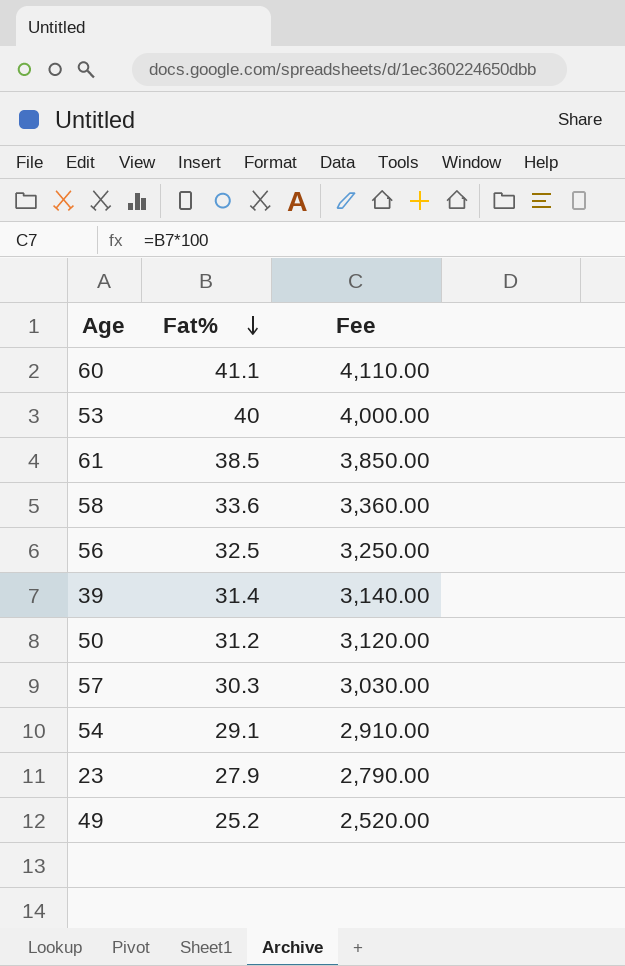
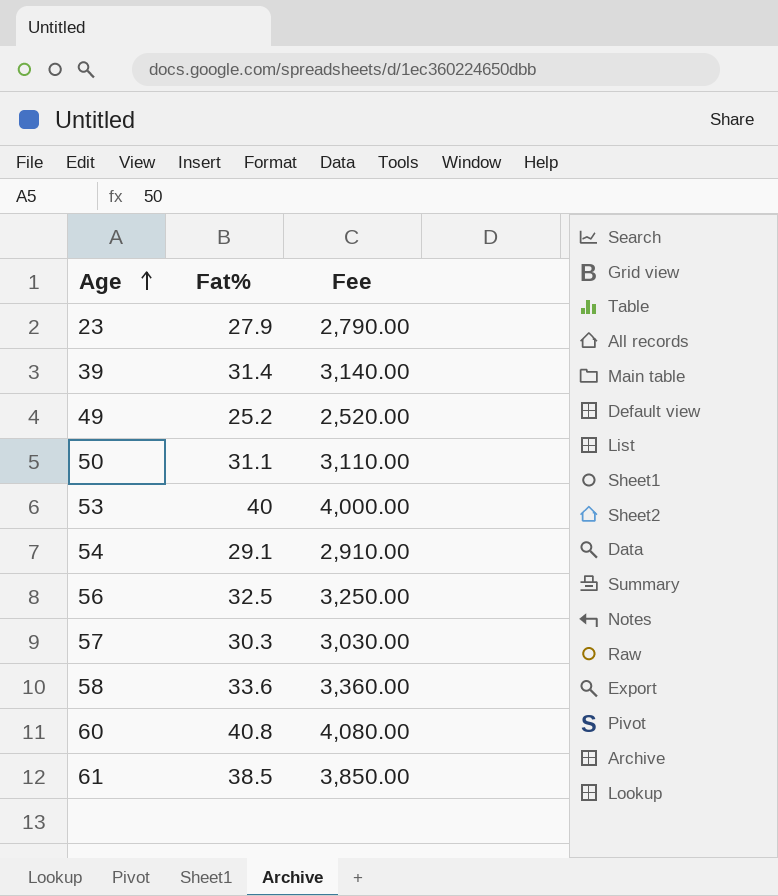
row order: Fat% descending -> Age ascending
50 | Fat%: 31.2 -> 31.1
50 | Fee: 3,120.00 -> 3,110.00
60 | Fat%: 41.1 -> 40.8
60 | Fee: 4,110.00 -> 4,080.00

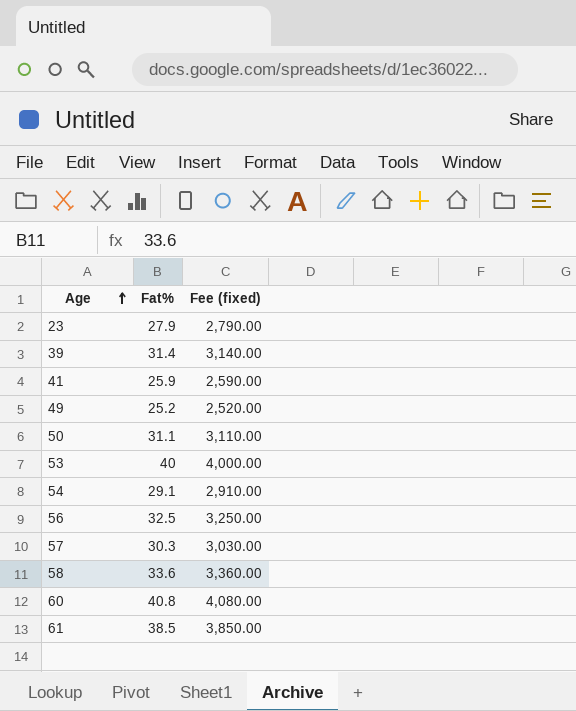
column name: Fee -> Fee (fixed)
row 41: none -> 25.9 | 2,590.00

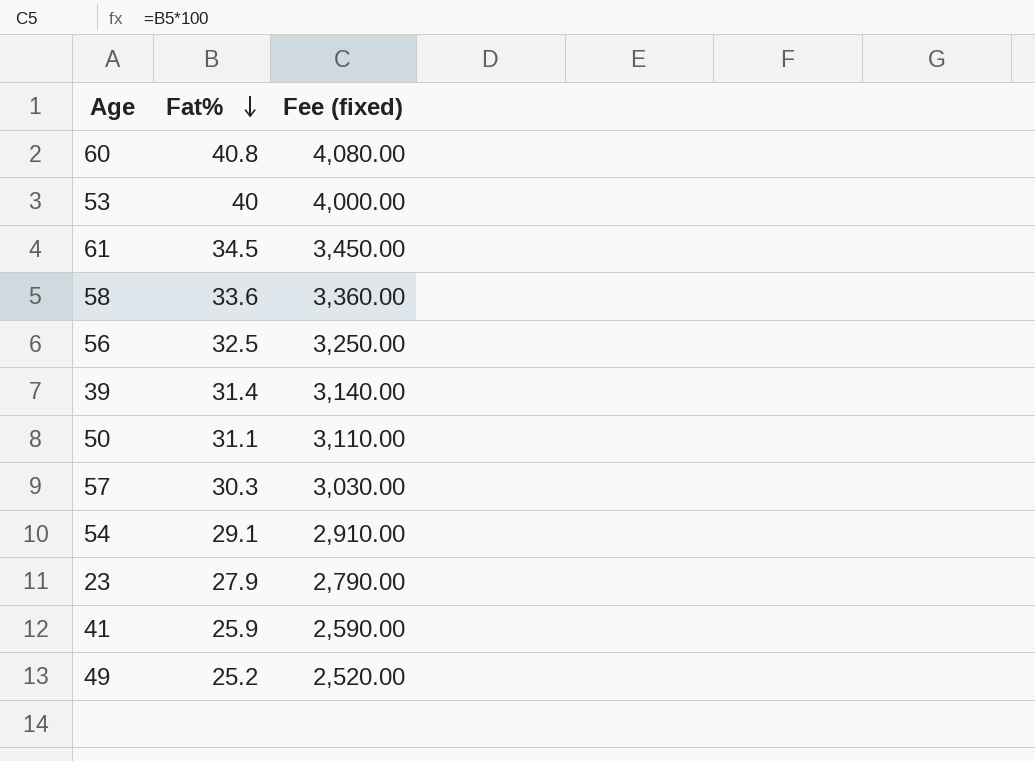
row order: Age ascending -> Fat% descending
61 | Fat%: 38.5 -> 34.5
61 | Fee (fixed): 3,850.00 -> 3,450.00

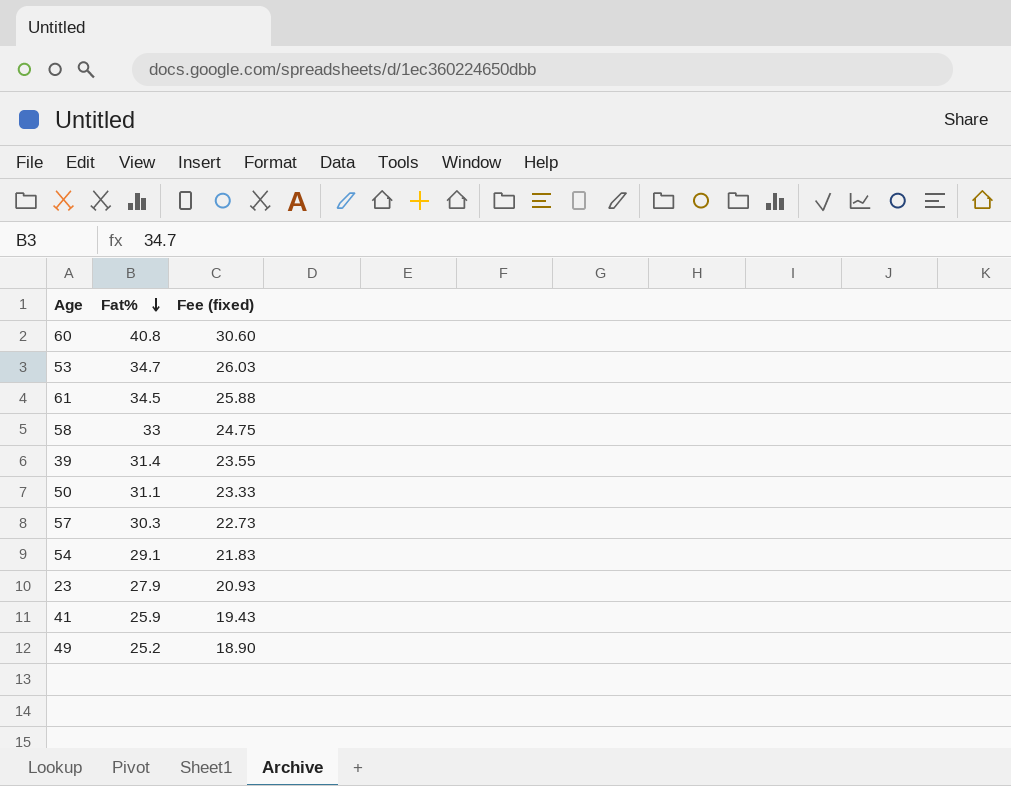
column Fee (fixed) | formula: [Fat%] * 100 -> [Fat%] * 0.75
row 56: 32.5 | 3,250.00 -> none
53 | Fat%: 40 -> 34.7
58 | Fat%: 33.6 -> 33

